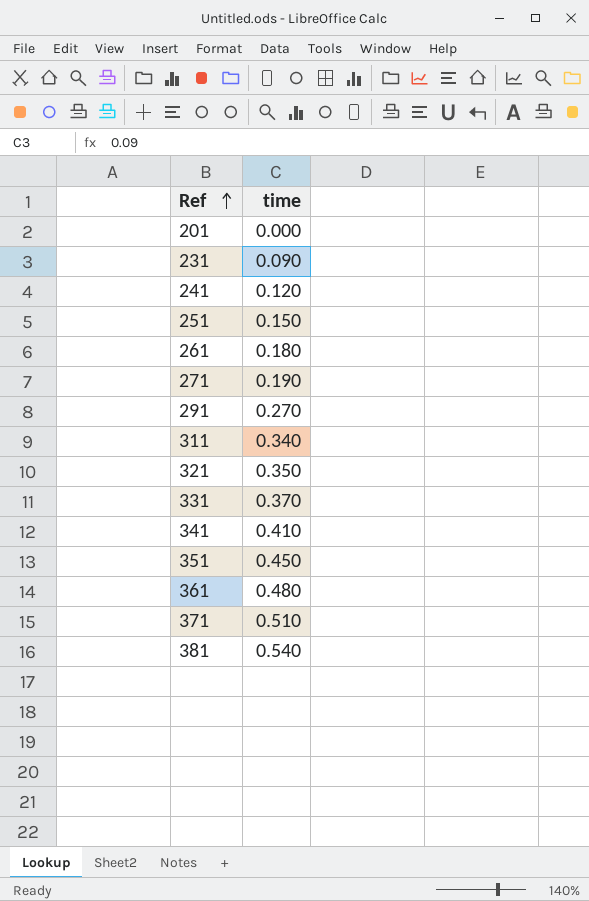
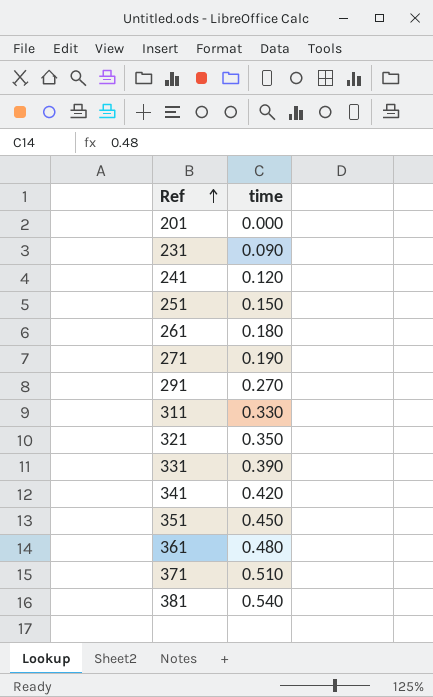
311 | time: 0.340 -> 0.330
331 | time: 0.370 -> 0.390
341 | time: 0.410 -> 0.420

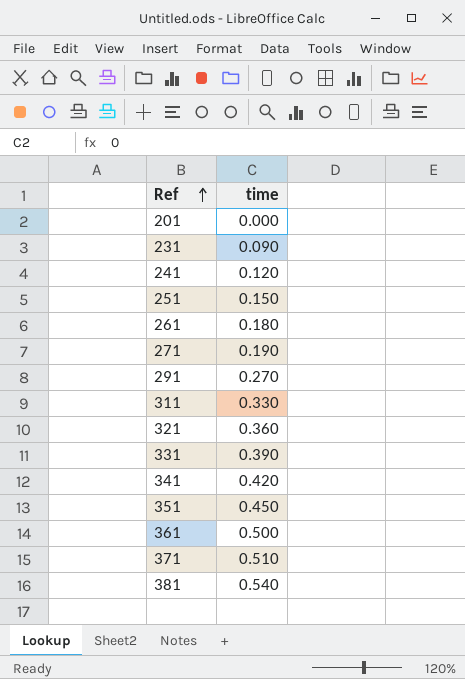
321 | time: 0.350 -> 0.360
361 | time: 0.480 -> 0.500

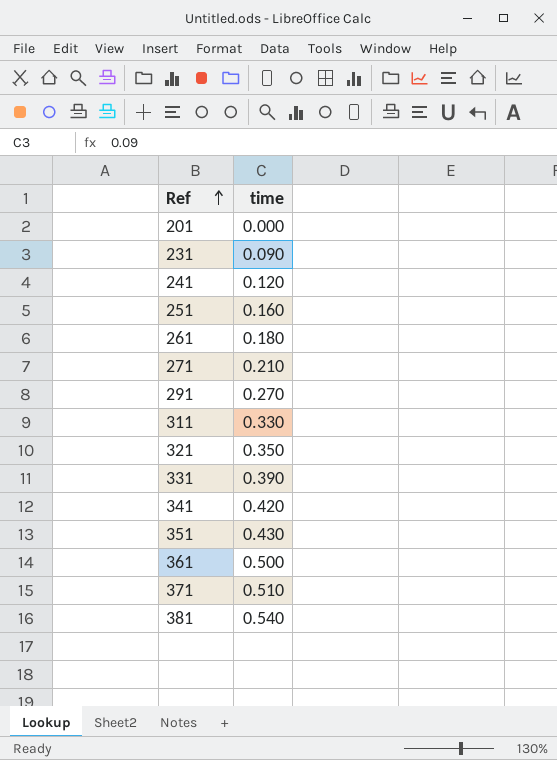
251 | time: 0.150 -> 0.160
271 | time: 0.190 -> 0.210
321 | time: 0.360 -> 0.350
351 | time: 0.450 -> 0.430

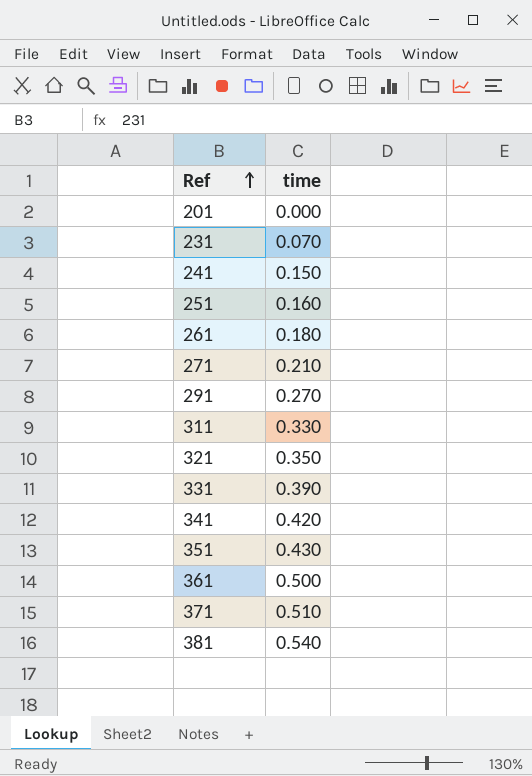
231 | time: 0.090 -> 0.070
241 | time: 0.120 -> 0.150

